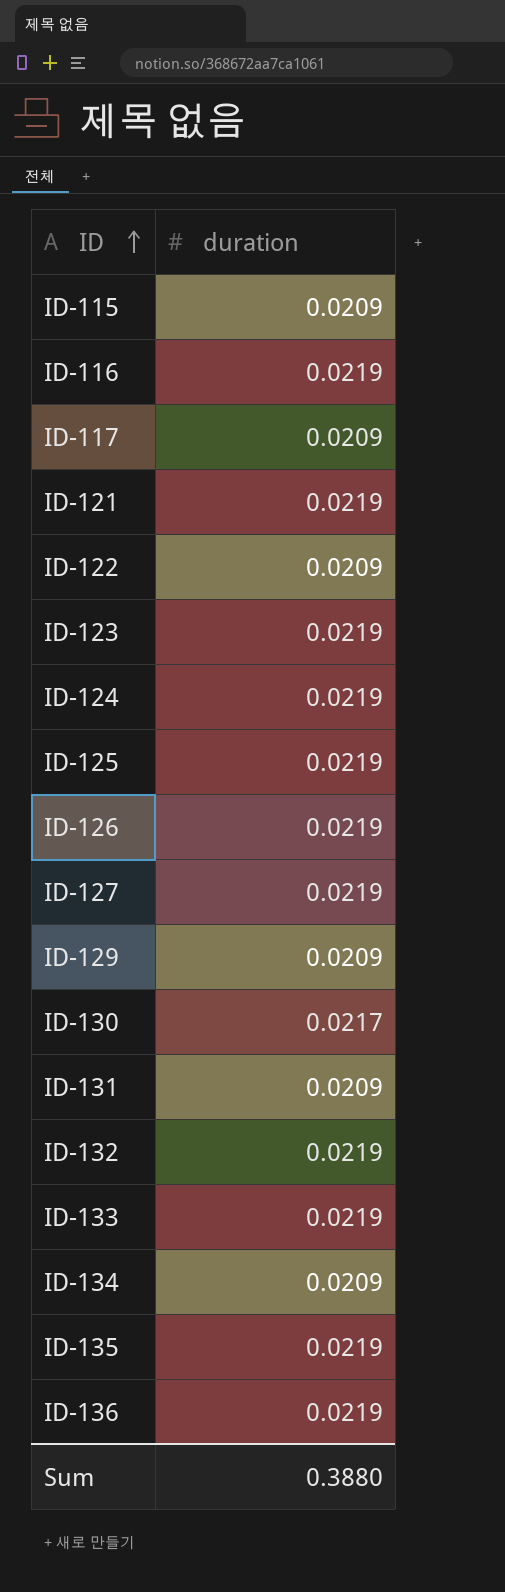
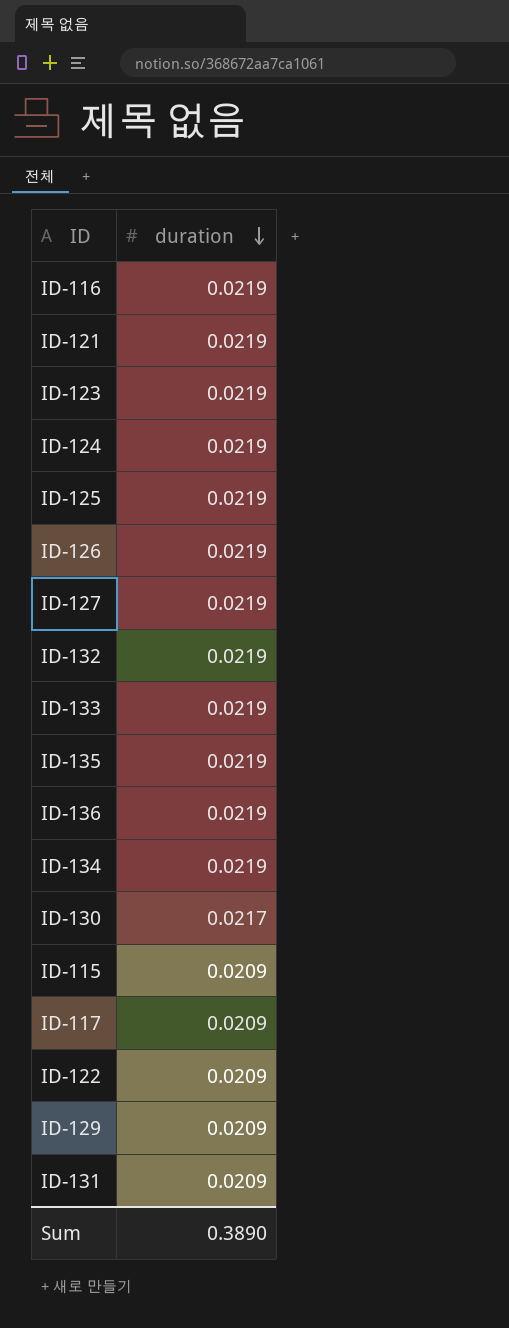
row order: ID ascending -> duration descending
ID-134 | duration: 0.0209 -> 0.0219
Sum | duration: 0.3880 -> 0.3890

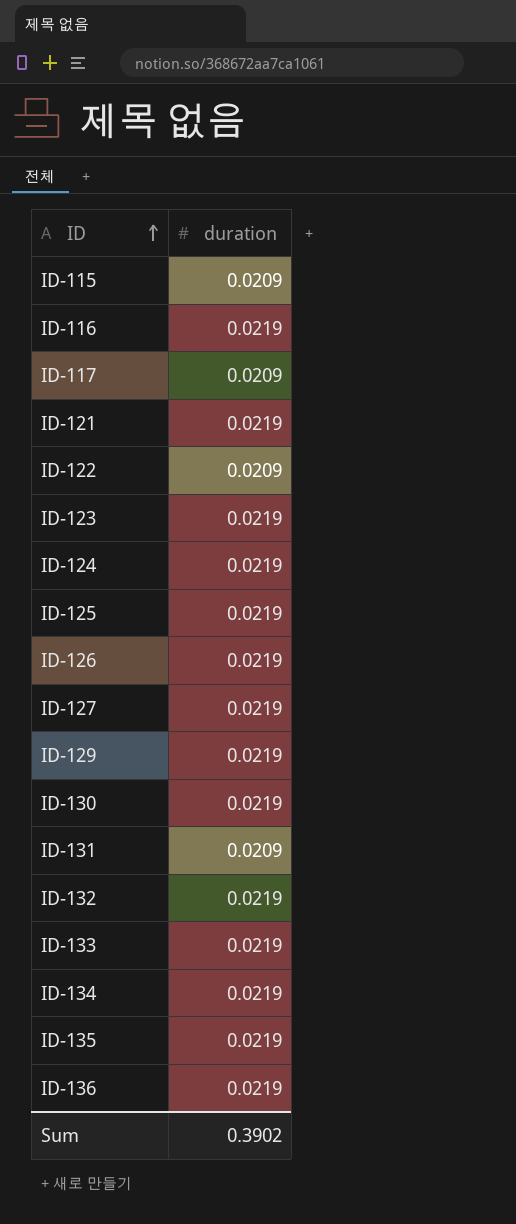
row order: duration descending -> ID ascending
ID-129 | duration: 0.0209 -> 0.0219
ID-130 | duration: 0.0217 -> 0.0219
Sum | duration: 0.3890 -> 0.3902

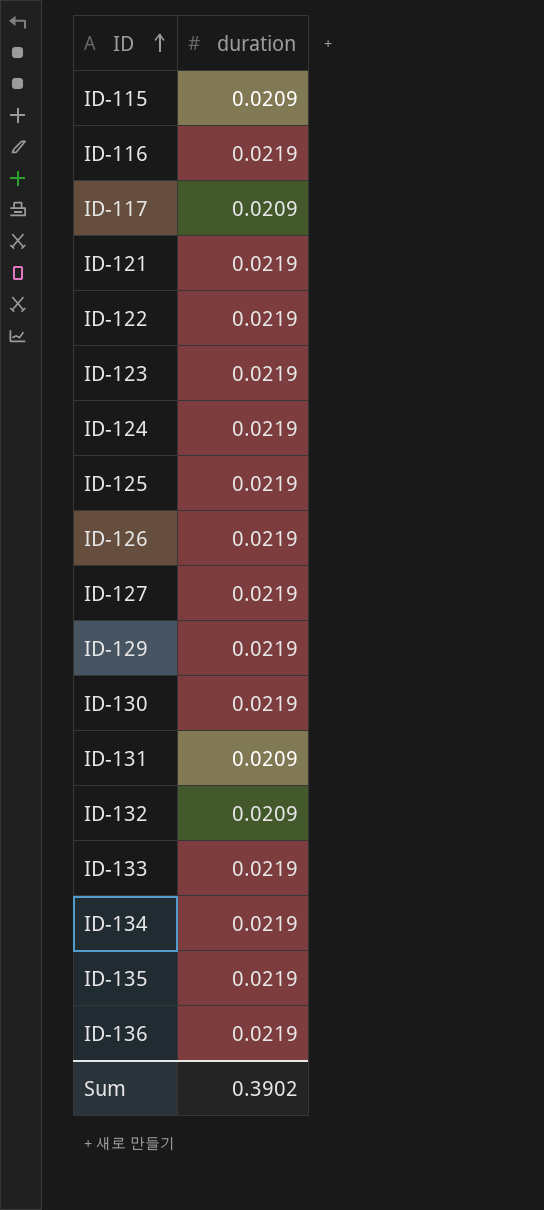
ID-122 | duration: 0.0209 -> 0.0219
ID-132 | duration: 0.0219 -> 0.0209

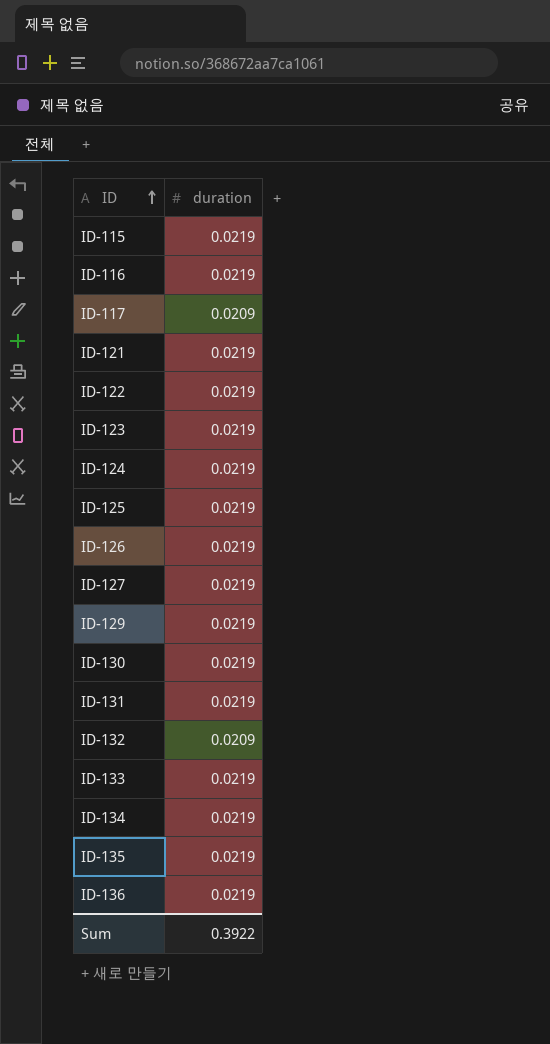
ID-115 | duration: 0.0209 -> 0.0219
ID-131 | duration: 0.0209 -> 0.0219
Sum | duration: 0.3902 -> 0.3922

